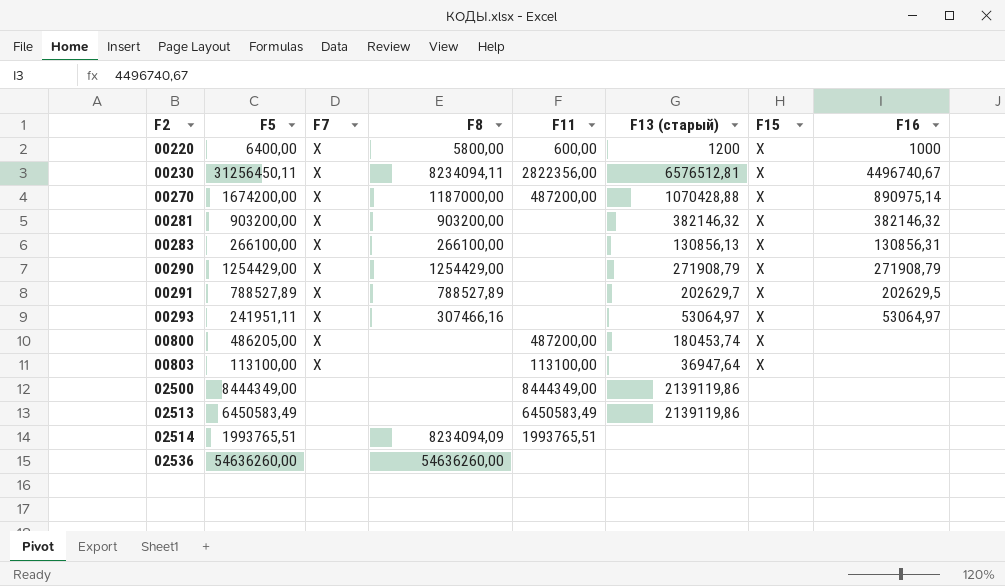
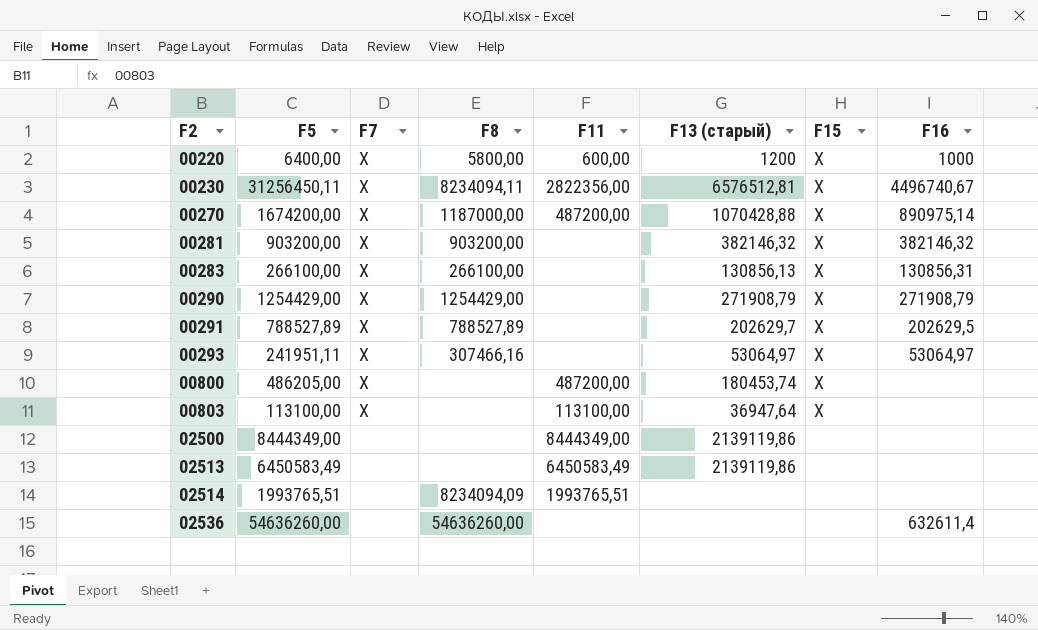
02536 | F16: none -> 632611,4

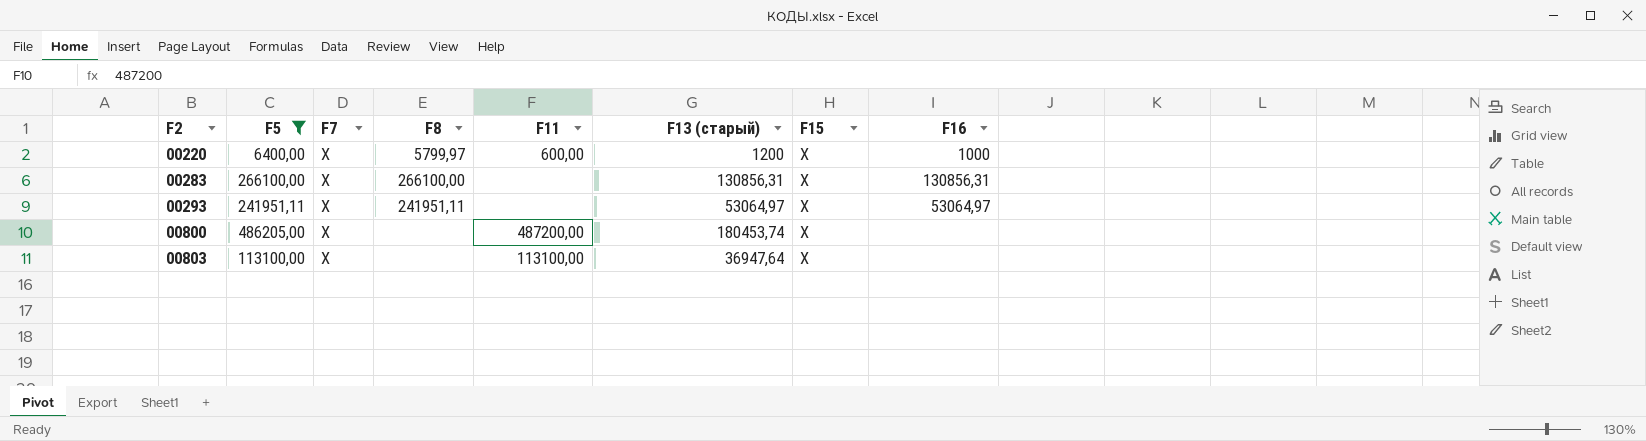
filter: none -> F5 <= 486205,00
00220 | F8: 5800,00 -> 5799,97
00283 | F13 (старый): 130856,13 -> 130856,31
00293 | F8: 307466,16 -> 241951,11

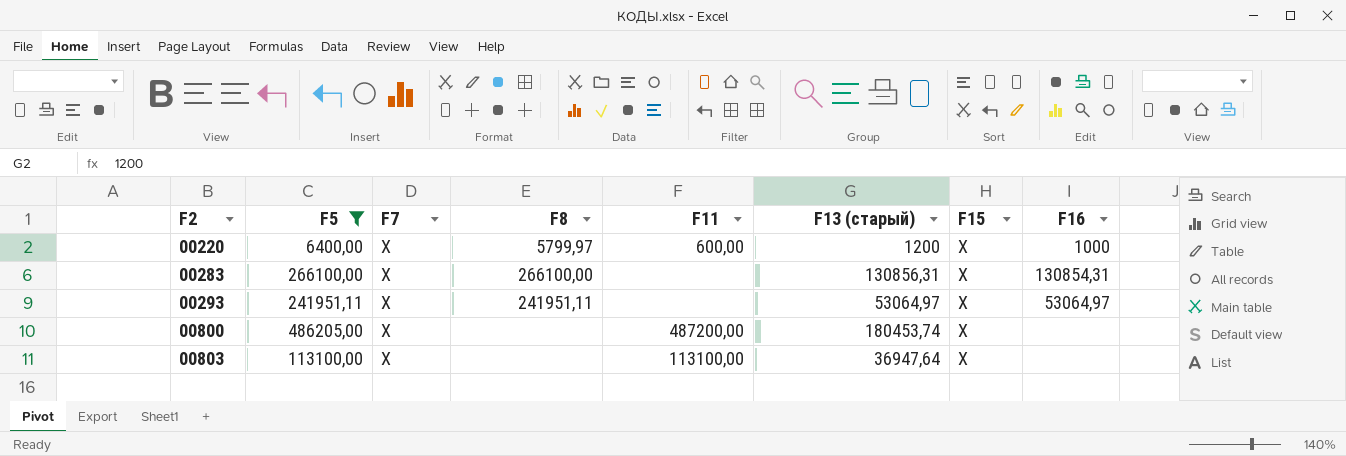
00283 | F16: 130856,31 -> 130854,31

